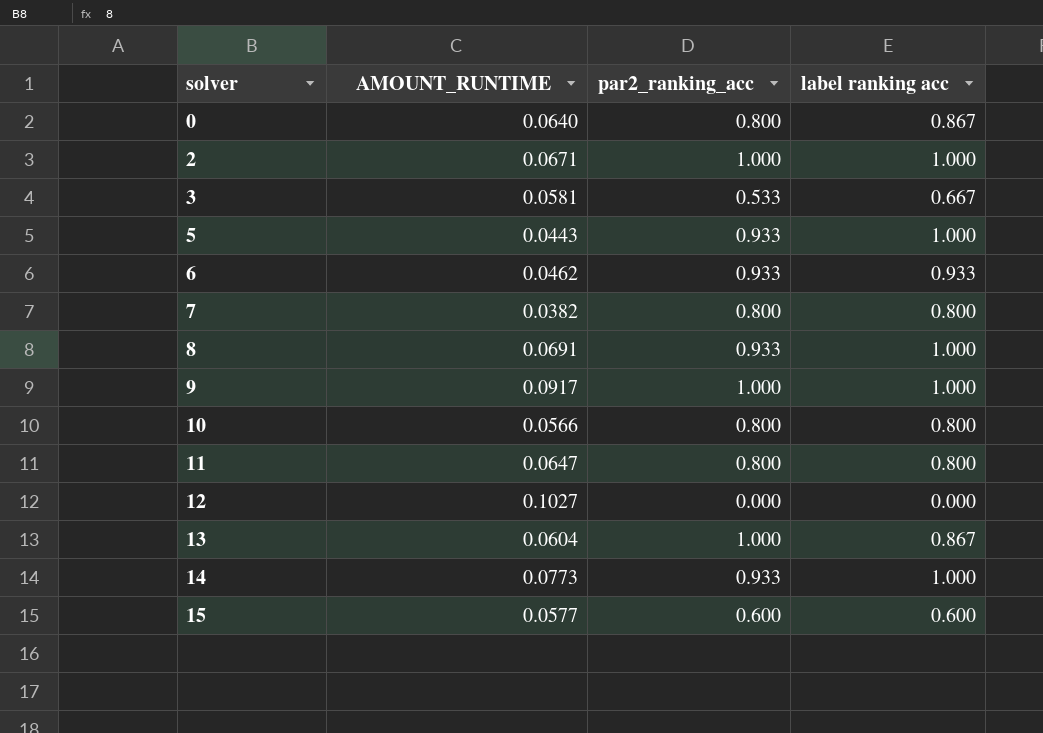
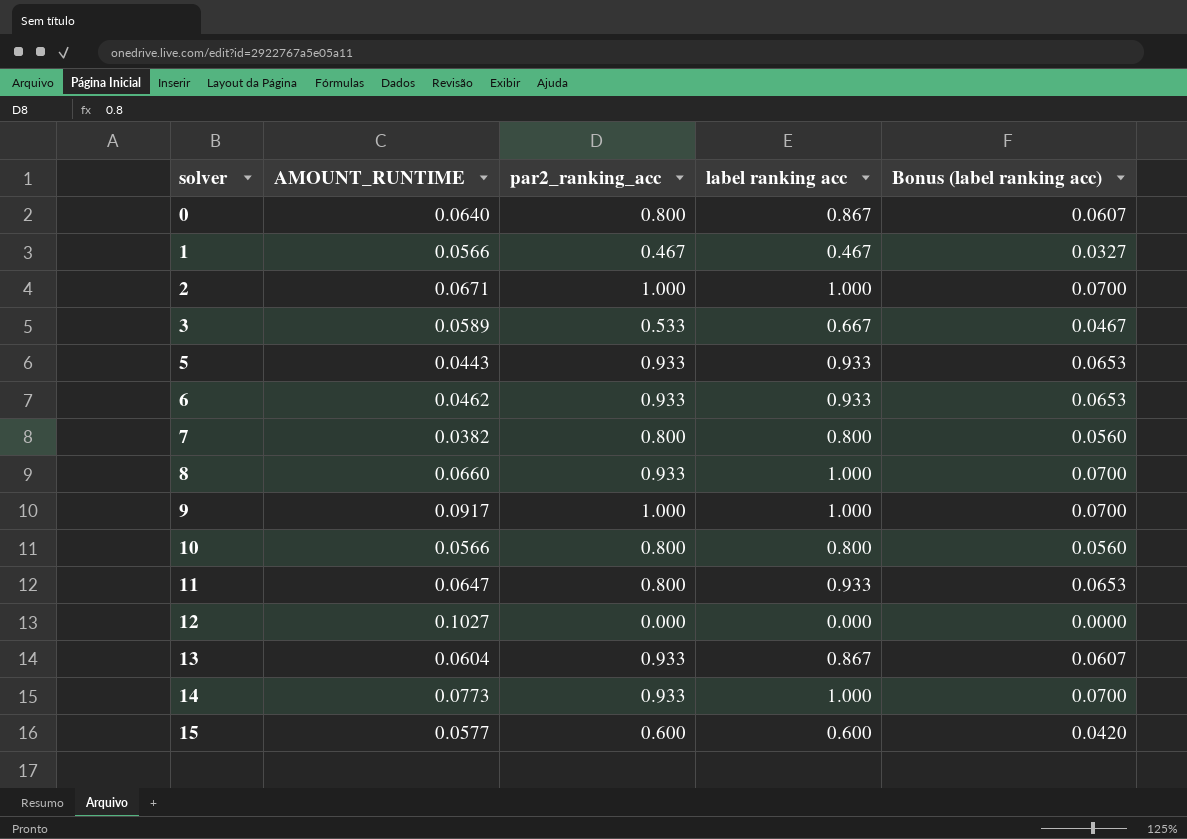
column Bonus (label ranking acc) | formula: none -> [label ranking acc] * 0.07
row 1: none -> 0.0566 | 0.467 | 0.467 | 0.0327
3 | AMOUNT_RUNTIME: 0.0581 -> 0.0589
5 | label ranking acc: 1.000 -> 0.933
8 | AMOUNT_RUNTIME: 0.0691 -> 0.0660
11 | label ranking acc: 0.800 -> 0.933
13 | par2_ranking_acc: 1.000 -> 0.933

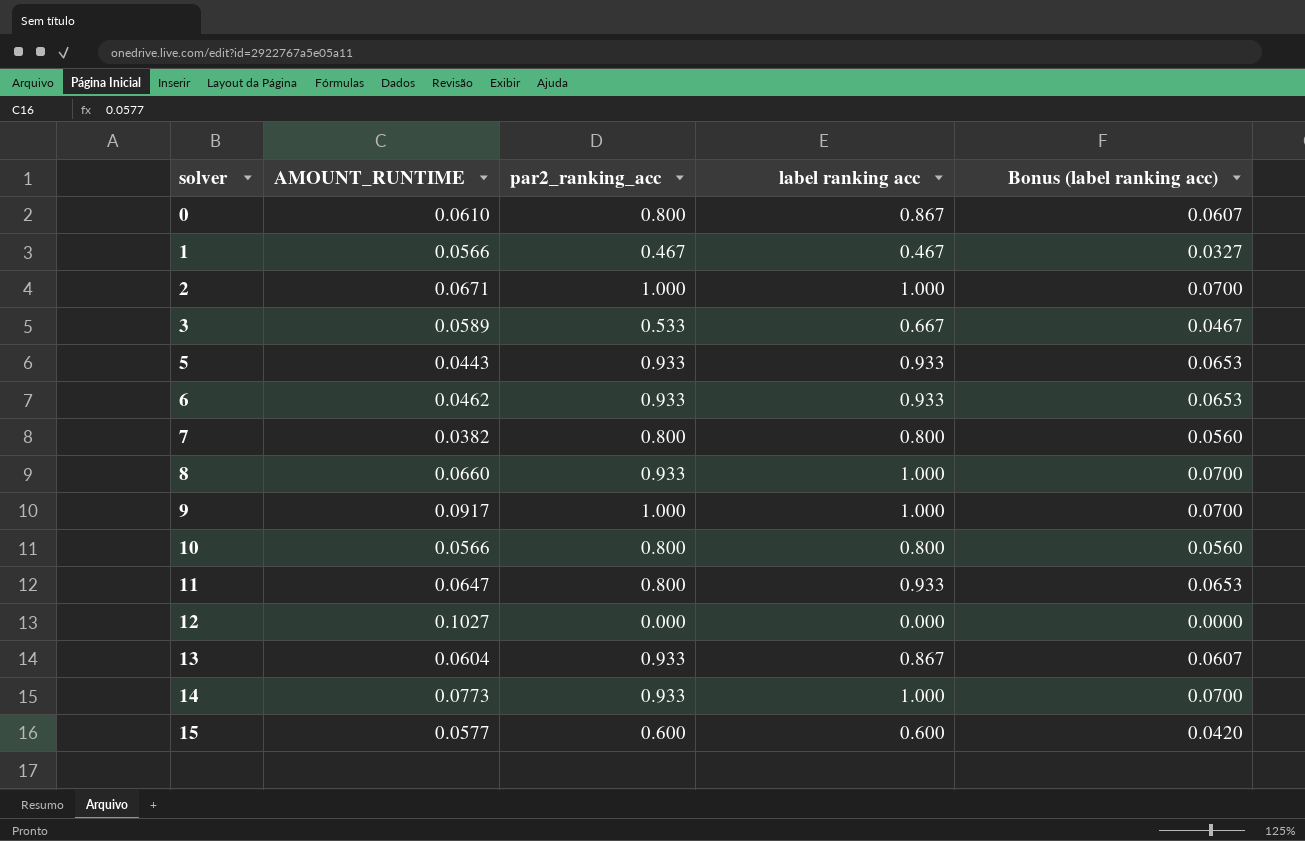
0 | AMOUNT_RUNTIME: 0.0640 -> 0.0610

